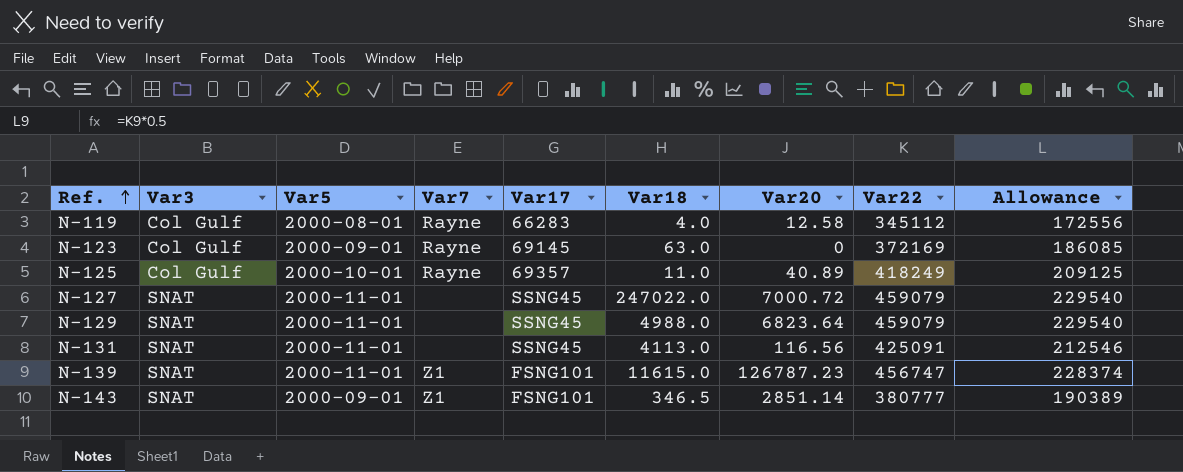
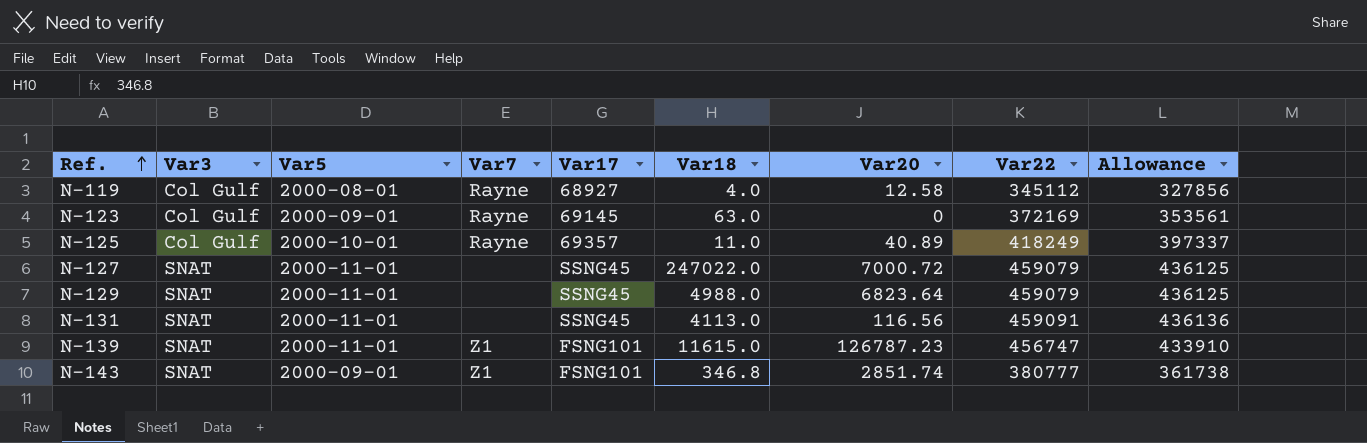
column Allowance | formula: [Var22] * 0.5 -> [Var22] * 0.95
N-119 | Var17: 66283 -> 68927
N-131 | Var22: 425091 -> 459091
N-143 | Var18: 346.5 -> 346.8
N-143 | Var20: 2851.14 -> 2851.74

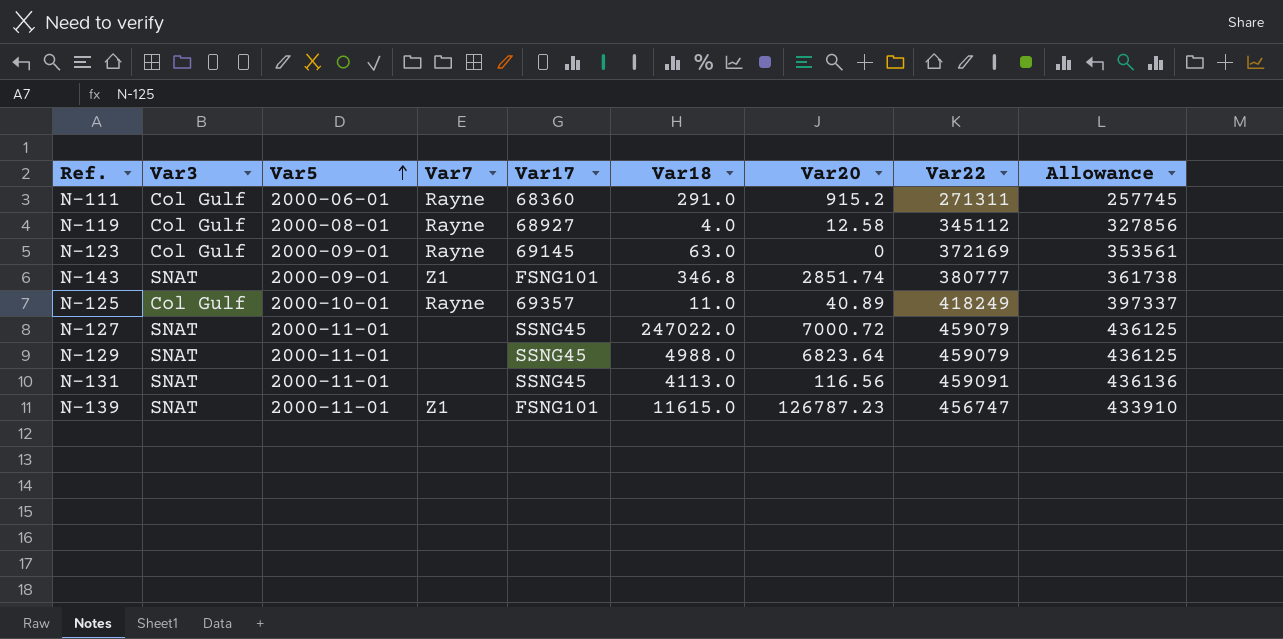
row order: Ref. ascending -> Var5 ascending
row N-111: none -> Col Gulf | 2000-06-01 | Rayne | 68360 | 291.0 | 915.2 | 271311 | 257745

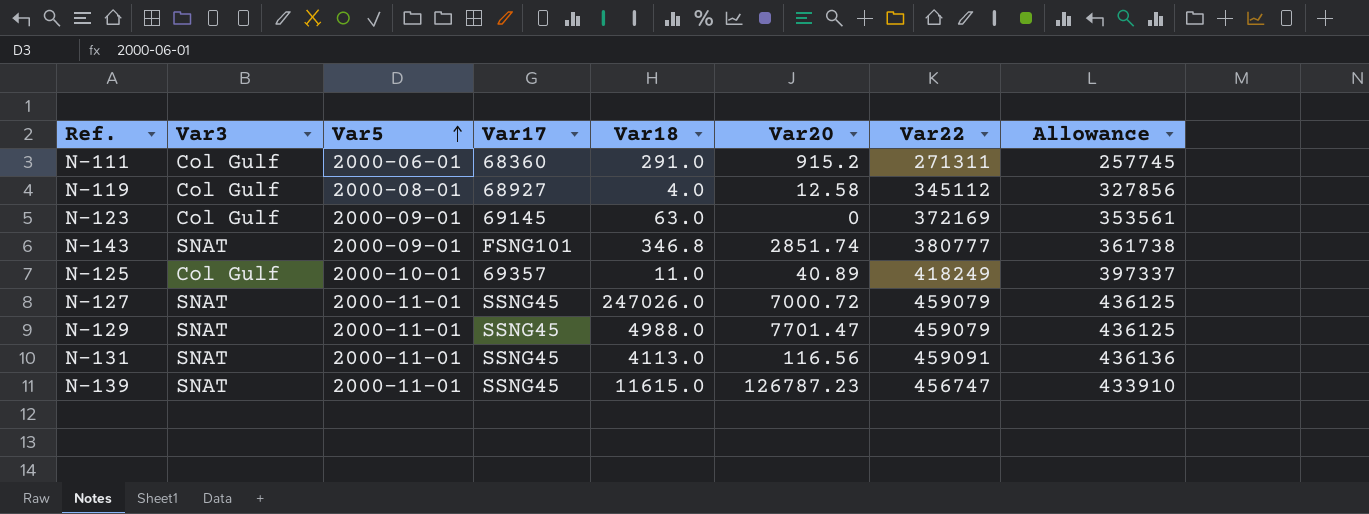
column Var7 | position: 4 -> none
N-127 | Var18: 247022.0 -> 247026.0
N-129 | Var20: 6823.64 -> 7701.47
N-139 | Var17: FSNG101 -> SSNG45

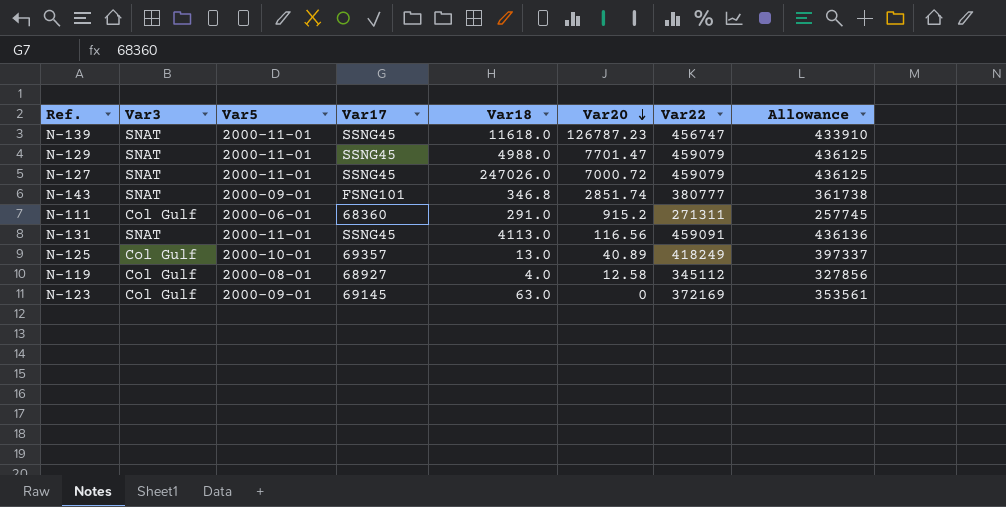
row order: Var5 ascending -> Var20 descending
N-139 | Var18: 11615.0 -> 11618.0
N-125 | Var18: 11.0 -> 13.0

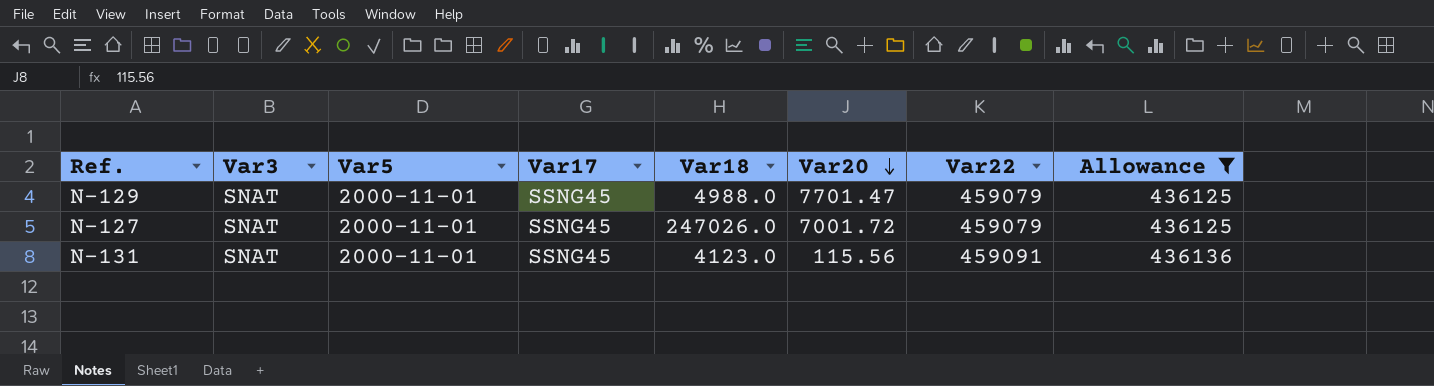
filter: none -> Allowance >= 436125
N-127 | Var20: 7000.72 -> 7001.72
N-131 | Var18: 4113.0 -> 4123.0
N-131 | Var20: 116.56 -> 115.56

